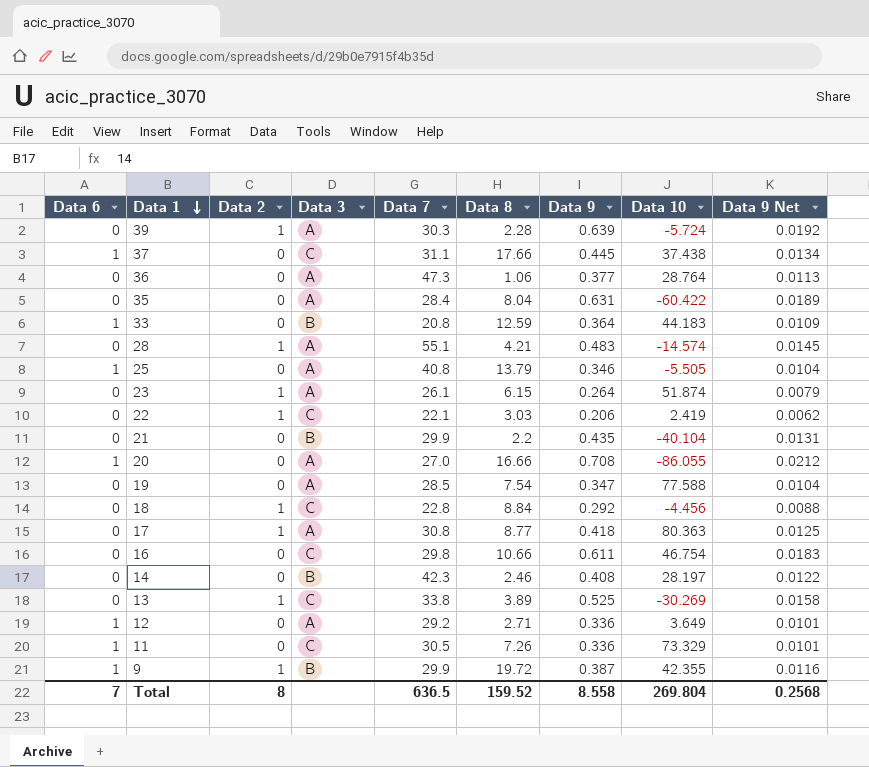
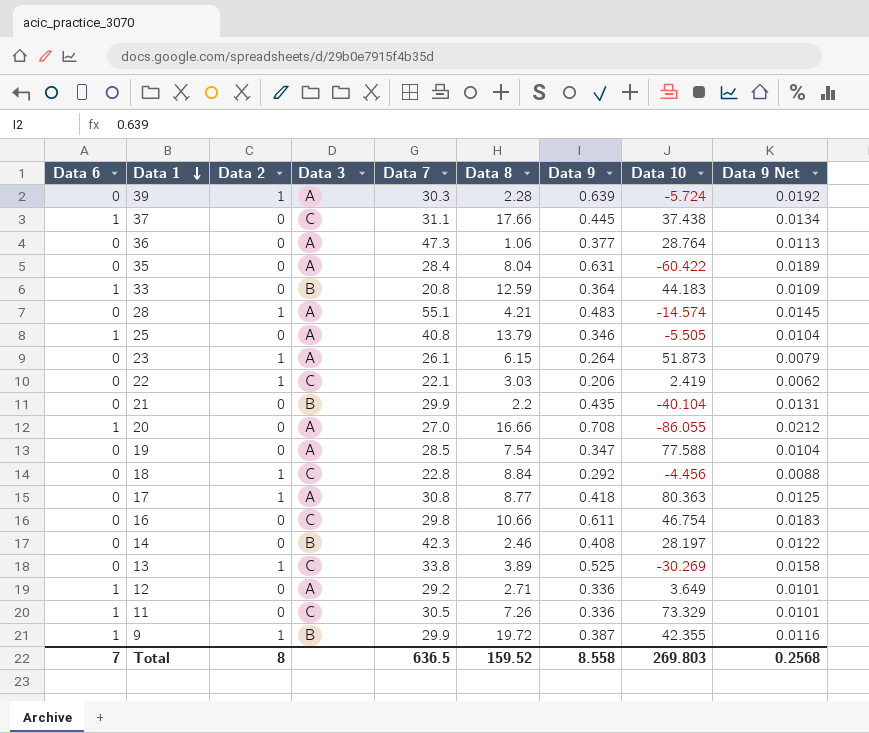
23 | Data 10: 51.874 -> 51.873
Total | Data 10: 269.804 -> 269.803

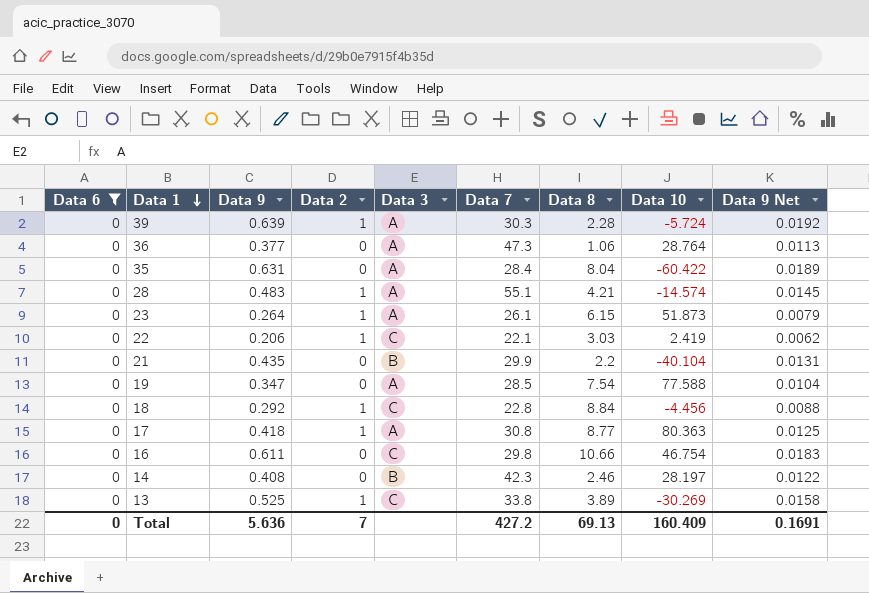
filter: none -> Data 6 = 0
column Data 9 | position: 7 -> 3
Total | Data 6: 7 -> 0
Total | Data 9: 8.558 -> 5.636
Total | Data 2: 8 -> 7
Total | Data 7: 636.5 -> 427.2
Total | Data 8: 159.52 -> 69.13
Total | Data 10: 269.803 -> 160.409
Total | Data 9 Net: 0.2568 -> 0.1691

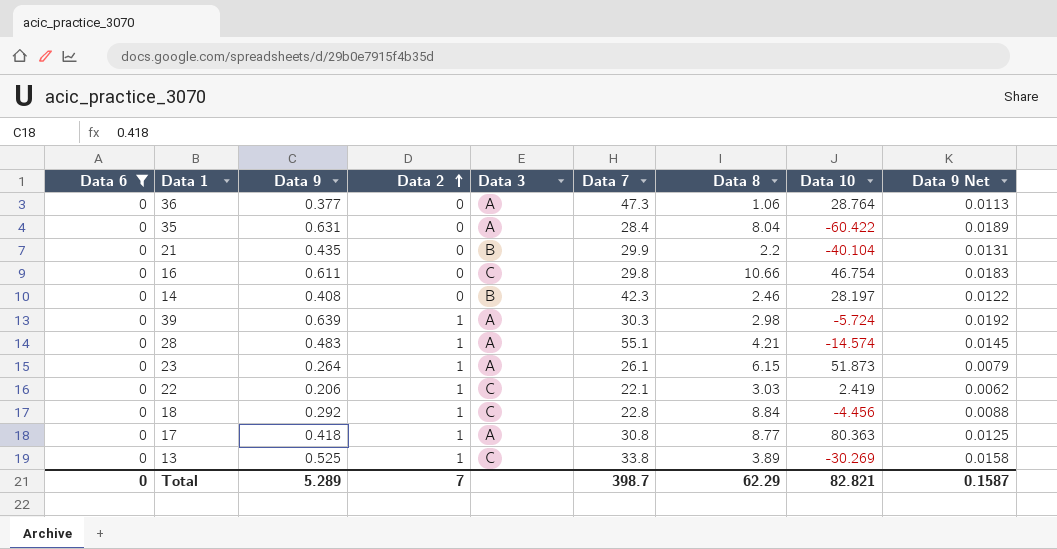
row order: Data 1 descending -> Data 2 ascending
row 19: 0 | 0.347 | 0 | A | 28.5 | 7.54 | 77.588 | 0.0104 -> none
39 | Data 8: 2.28 -> 2.98
Total | Data 9: 5.636 -> 5.289
Total | Data 7: 427.2 -> 398.7
Total | Data 8: 69.13 -> 62.29
Total | Data 10: 160.409 -> 82.821
Total | Data 9 Net: 0.1691 -> 0.1587

